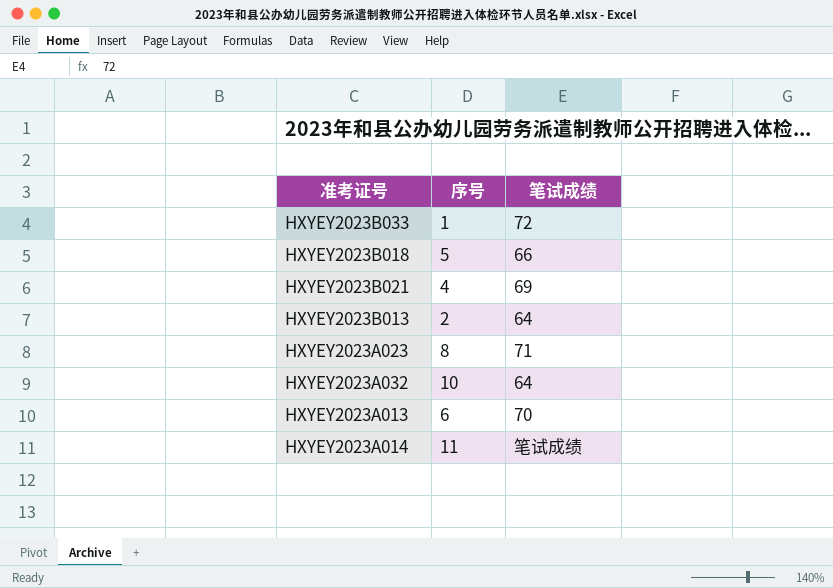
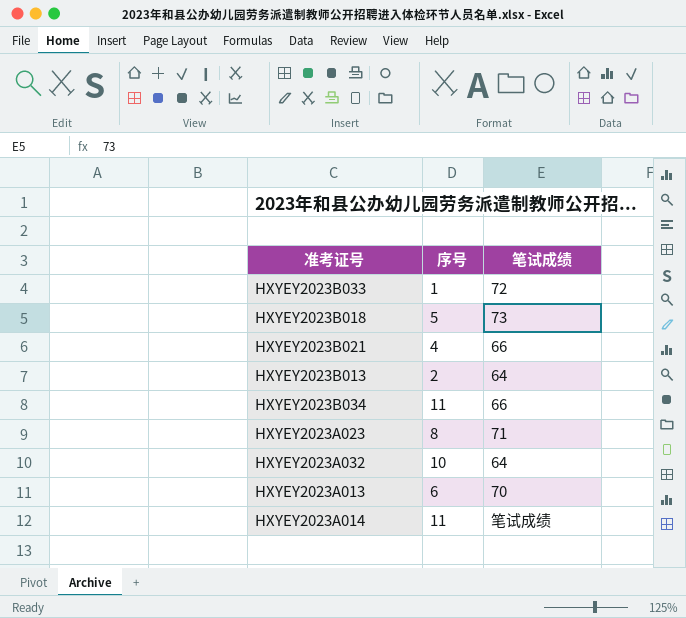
HXYEY2023B018 | 笔试成绩: 66 -> 73
HXYEY2023B021 | 笔试成绩: 69 -> 66
row HXYEY2023B034: none -> 11 | 66

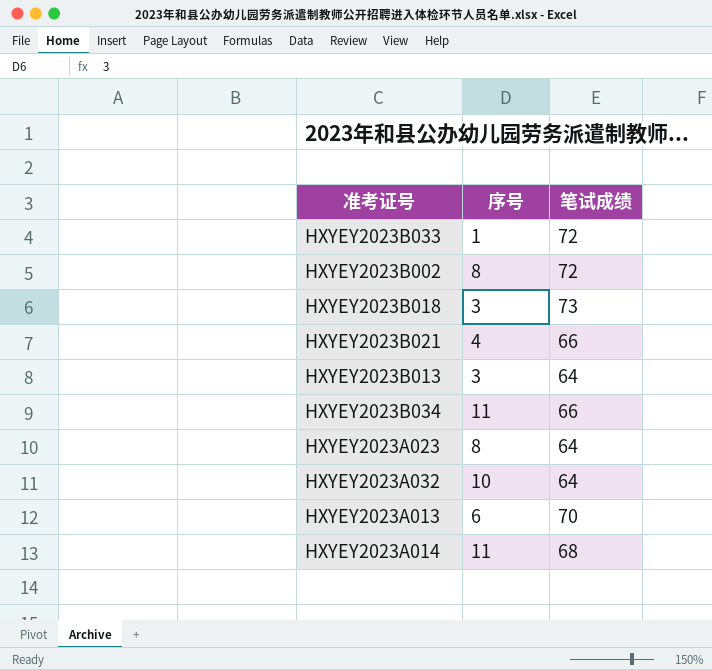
row HXYEY2023B002: none -> 8 | 72
HXYEY2023B018 | 序号: 5 -> 3
HXYEY2023B013 | 序号: 2 -> 3
HXYEY2023A023 | 笔试成绩: 71 -> 64
HXYEY2023A014 | 笔试成绩: 笔试成绩 -> 68

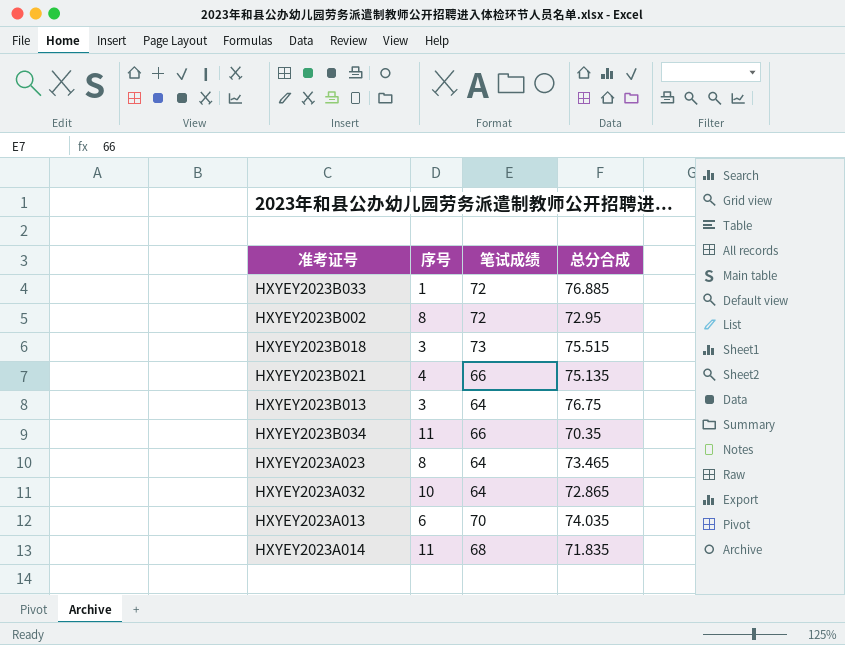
column 总分合成 | position: none -> 4

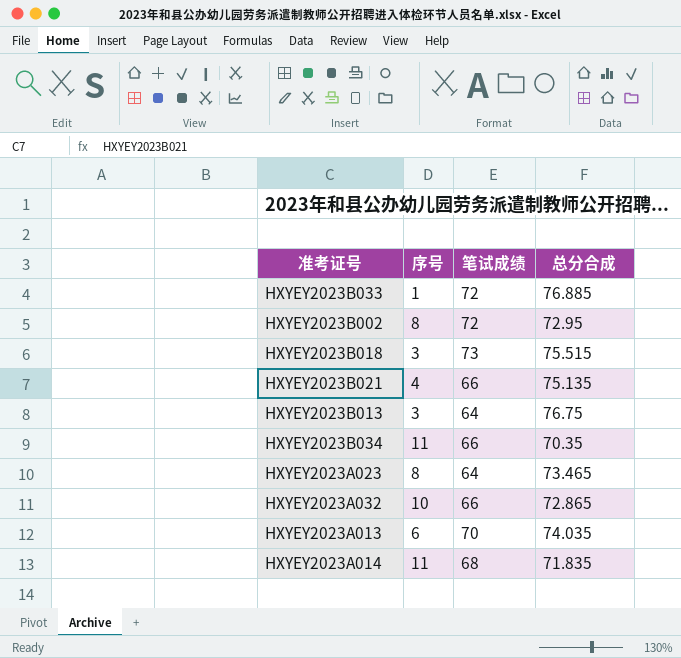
HXYEY2023A032 | 笔试成绩: 64 -> 66

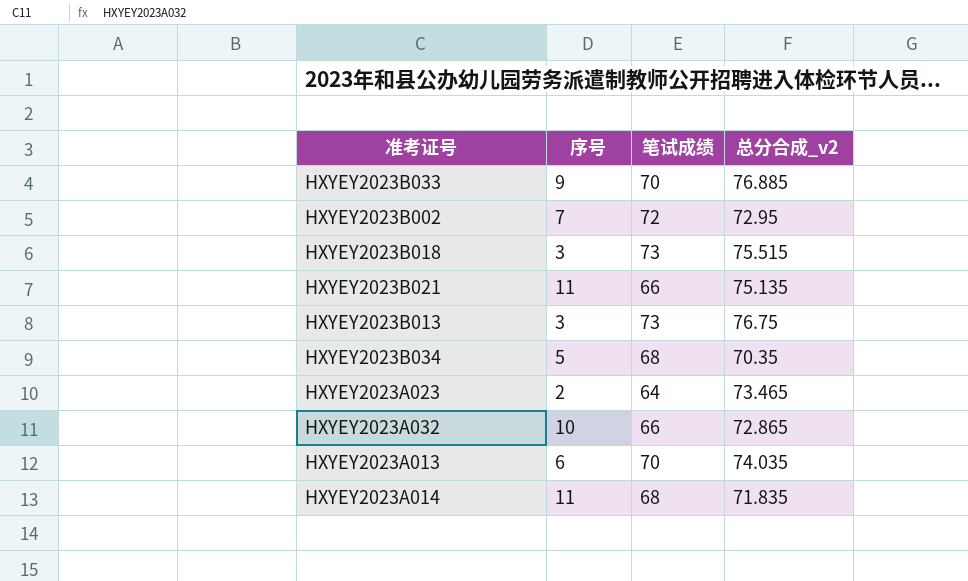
column name: 总分合成 -> 总分合成_v2
HXYEY2023B033 | 序号: 1 -> 9
HXYEY2023B033 | 笔试成绩: 72 -> 70
HXYEY2023B002 | 序号: 8 -> 7
HXYEY2023B021 | 序号: 4 -> 11
HXYEY2023B013 | 笔试成绩: 64 -> 73
HXYEY2023B034 | 序号: 11 -> 5
HXYEY2023B034 | 笔试成绩: 66 -> 68
HXYEY2023A023 | 序号: 8 -> 2

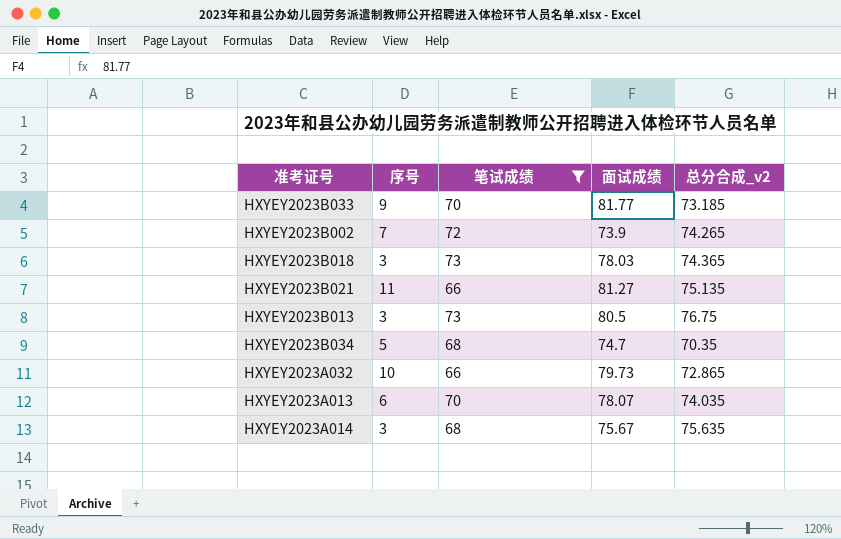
filter: none -> 笔试成绩 != 64
column 面试成绩 | position: none -> 4
HXYEY2023B033 | 总分合成_v2: 76.885 -> 73.185
HXYEY2023B002 | 总分合成_v2: 72.95 -> 74.265
HXYEY2023B018 | 总分合成_v2: 75.515 -> 74.365
HXYEY2023A014 | 序号: 11 -> 3
HXYEY2023A014 | 总分合成_v2: 71.835 -> 75.635

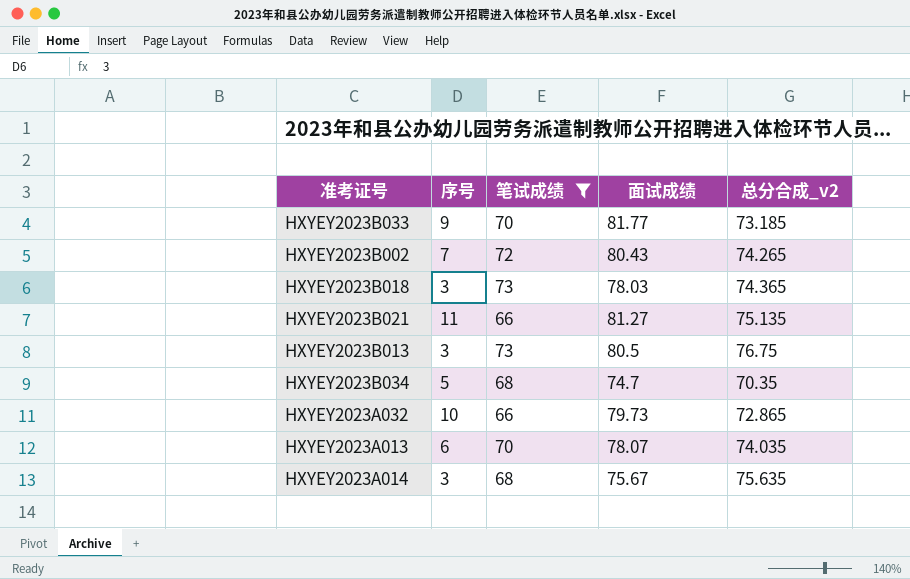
HXYEY2023B002 | 面试成绩: 73.9 -> 80.43

